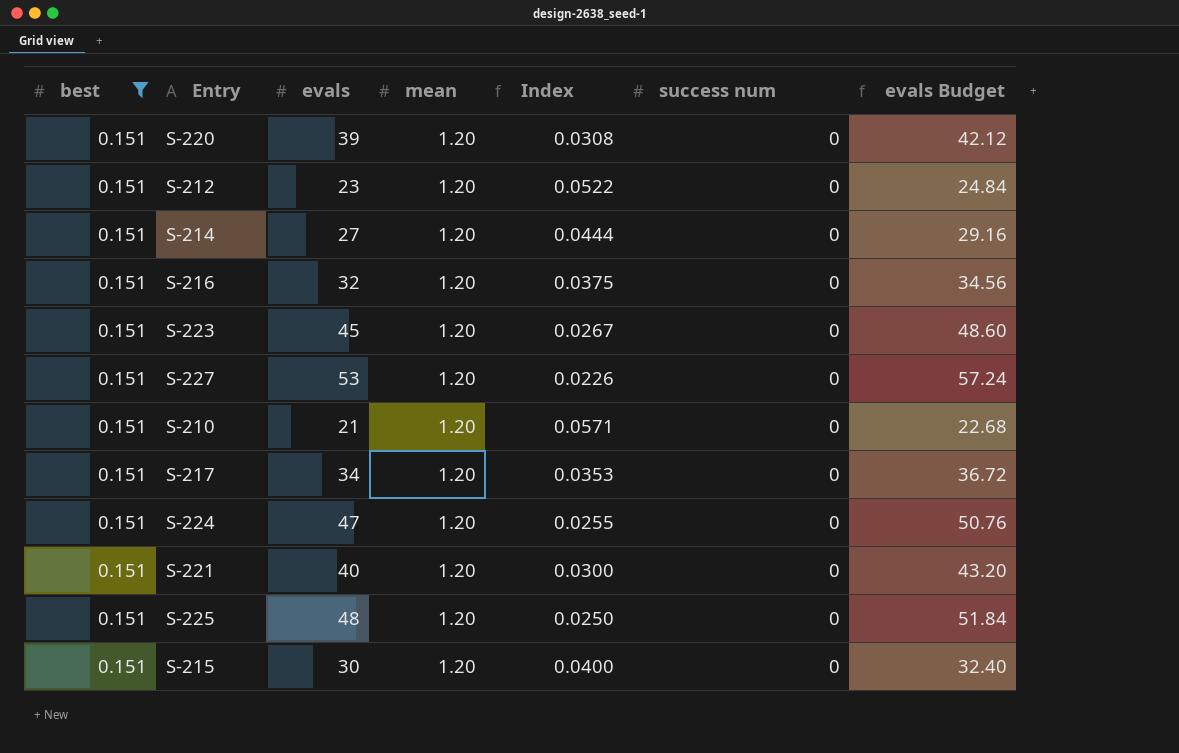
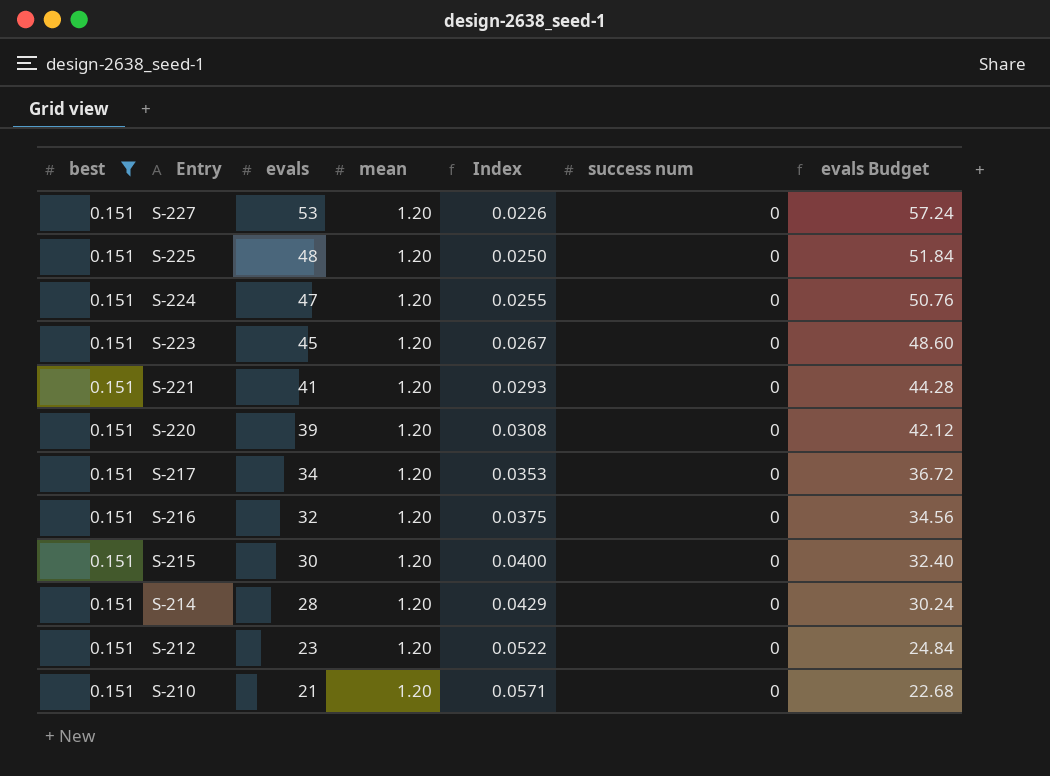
row order: none -> Entry descending
S-221 | evals: 40 -> 41
S-221 | Index: 0.0300 -> 0.0293
S-221 | evals Budget: 43.20 -> 44.28
S-214 | evals: 27 -> 28
S-214 | Index: 0.0444 -> 0.0429
S-214 | evals Budget: 29.16 -> 30.24

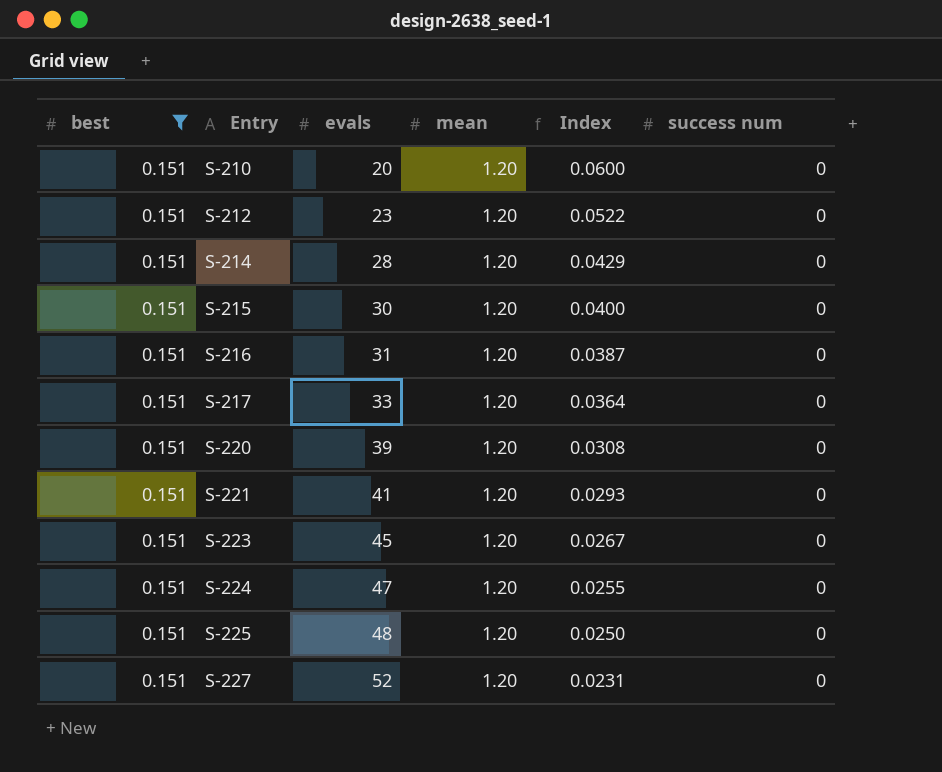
row order: Entry descending -> Entry ascending
column evals Budget | formula: [evals] * 1.08 -> none
S-210 | evals: 21 -> 20
S-210 | Index: 0.0571 -> 0.0600
S-216 | evals: 32 -> 31
S-216 | Index: 0.0375 -> 0.0387
S-217 | evals: 34 -> 33
S-217 | Index: 0.0353 -> 0.0364
S-227 | evals: 53 -> 52
S-227 | Index: 0.0226 -> 0.0231

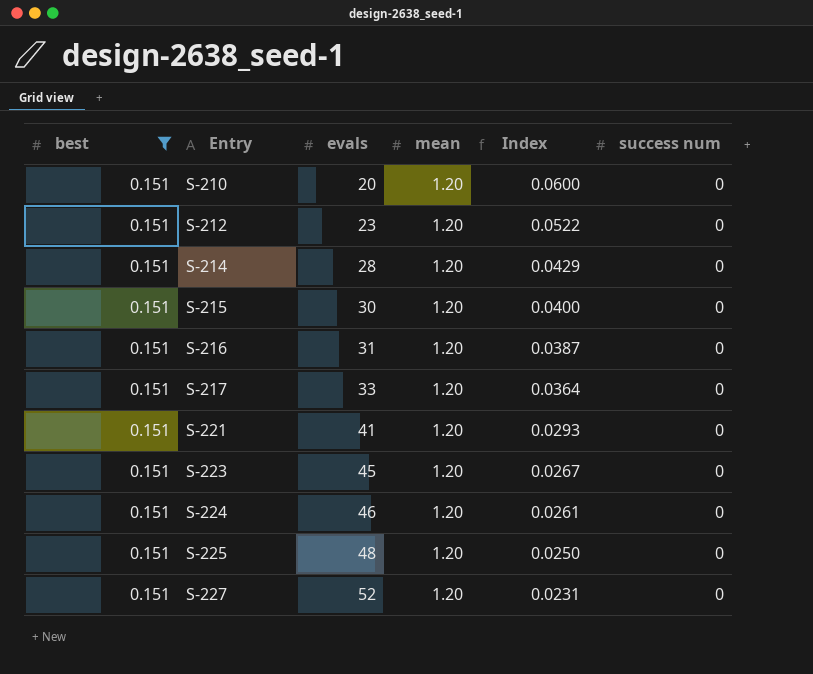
row S-220: 0.151 | 39 | 1.20 | 0.0308 | 0 -> none
S-224 | evals: 47 -> 46
S-224 | Index: 0.0255 -> 0.0261

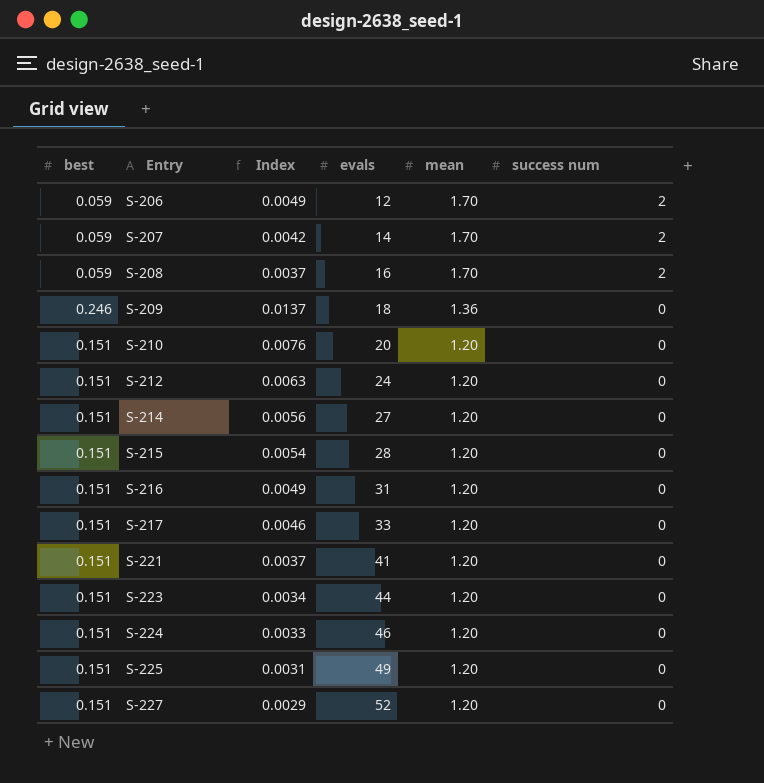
filter: best = 0.151 -> none
column Index | formula: [mean] / [evals] -> [best] / [evals]
column Index | position: 5 -> 3
S-212 | evals: 23 -> 24
S-214 | evals: 28 -> 27
S-215 | evals: 30 -> 28
S-223 | evals: 45 -> 44
S-225 | evals: 48 -> 49

